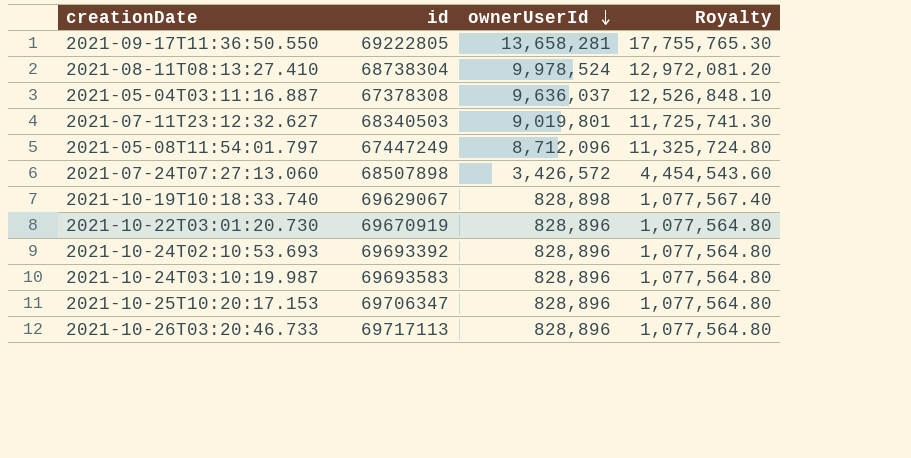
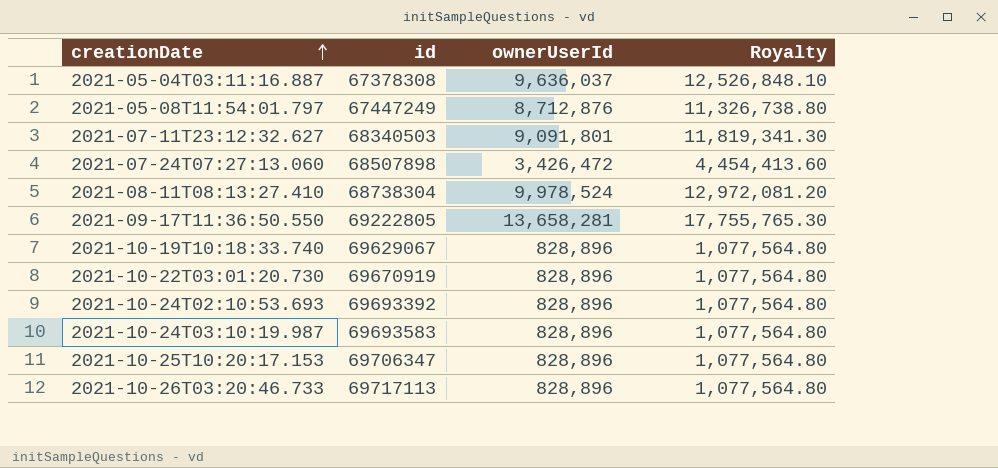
row order: ownerUserId descending -> creationDate ascending
2021-05-08T11:54:01.797 | ownerUserId: 8,712,096 -> 8,712,876
2021-05-08T11:54:01.797 | Royalty: 11,325,724.80 -> 11,326,738.80
2021-07-11T23:12:32.627 | ownerUserId: 9,019,801 -> 9,091,801
2021-07-11T23:12:32.627 | Royalty: 11,725,741.30 -> 11,819,341.30
2021-07-24T07:27:13.060 | ownerUserId: 3,426,572 -> 3,426,472
2021-07-24T07:27:13.060 | Royalty: 4,454,543.60 -> 4,454,413.60
2021-10-19T10:18:33.740 | ownerUserId: 828,898 -> 828,896
2021-10-19T10:18:33.740 | Royalty: 1,077,567.40 -> 1,077,564.80

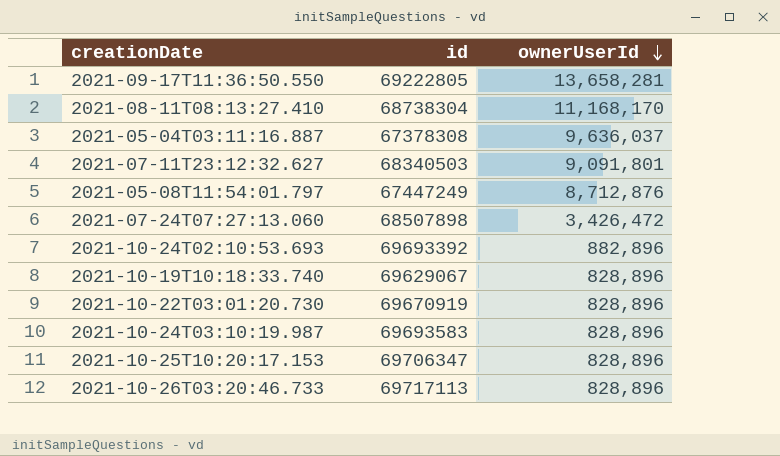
row order: creationDate ascending -> ownerUserId descending
column Royalty | formula: [ownerUserId] * 1.3 -> none
2021-08-11T08:13:27.410 | ownerUserId: 9,978,524 -> 11,168,170
2021-10-24T02:10:53.693 | ownerUserId: 828,896 -> 882,896

